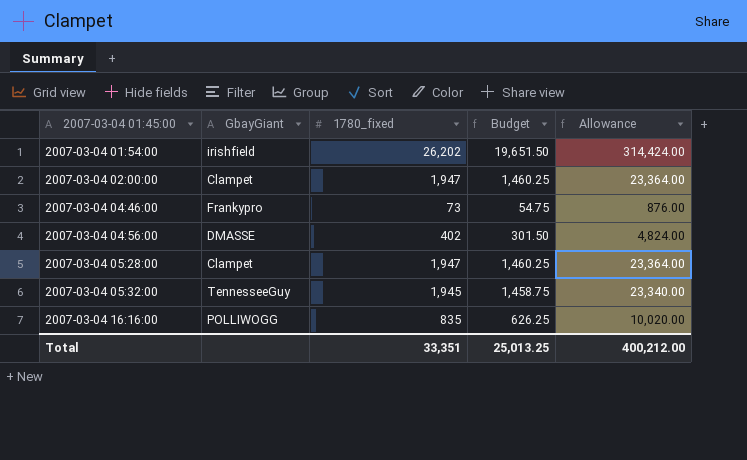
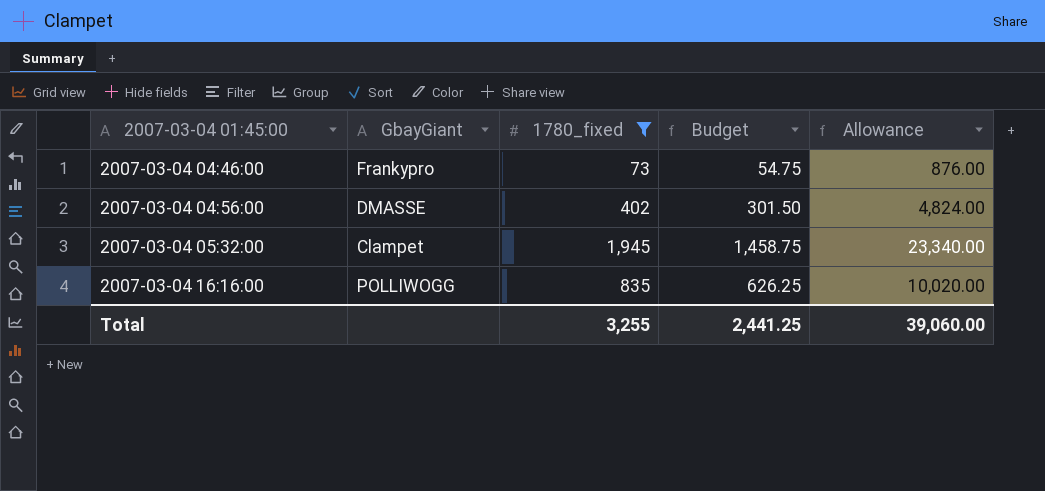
filter: none -> 1780_fixed <= 1,945
2007-03-04 05:32:00 | GbayGiant: TennesseeGuy -> Clampet
Total | 1780_fixed: 33,351 -> 3,255
Total | Budget: 25,013.25 -> 2,441.25
Total | Allowance: 400,212.00 -> 39,060.00

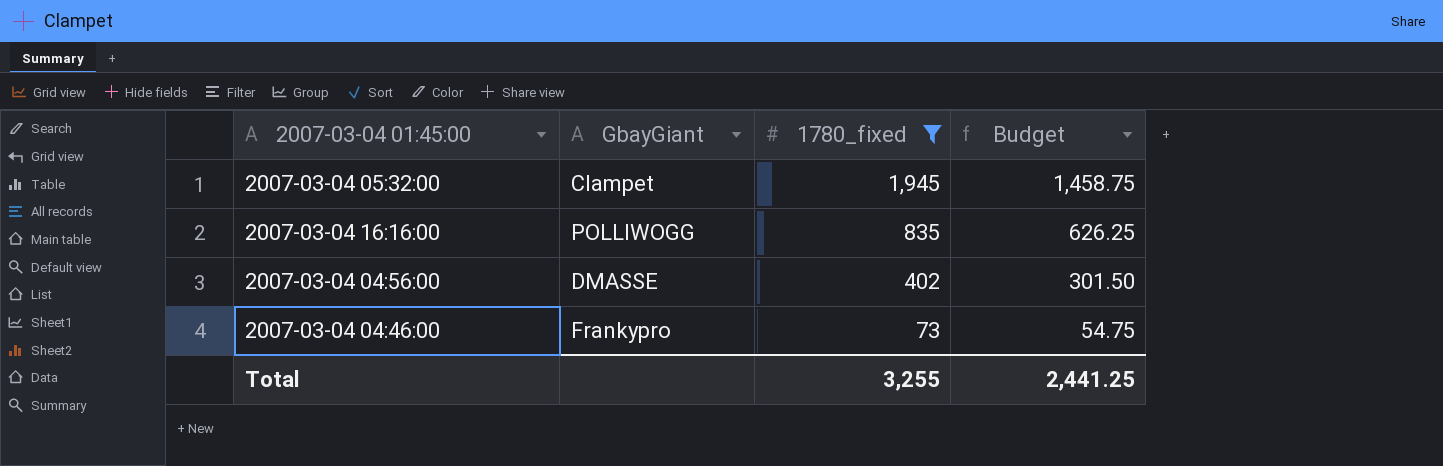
row order: 2007-03-04 01:45:00 ascending -> 1780_fixed descending
column Allowance | formula: [1780_fixed] * 12 -> none

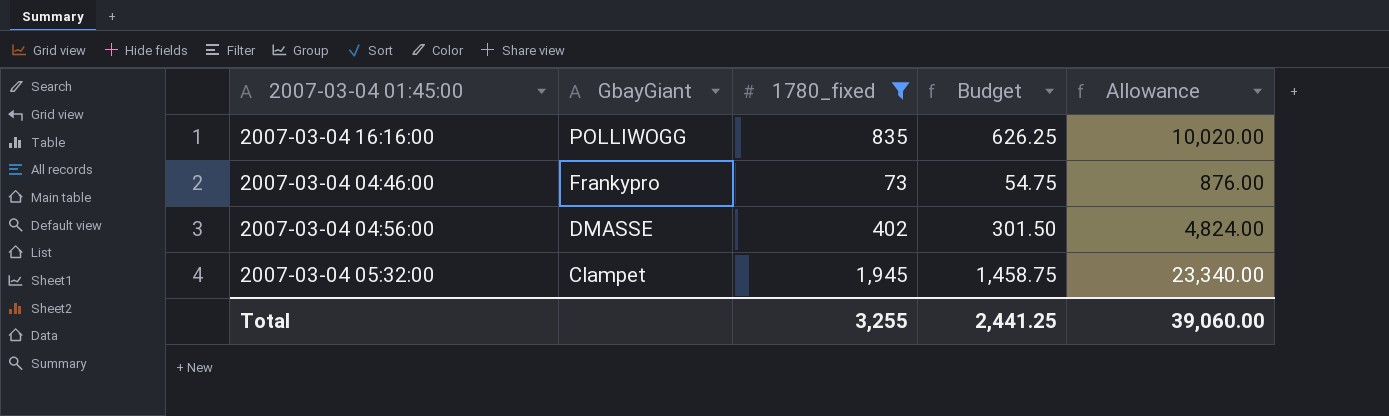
row order: 1780_fixed descending -> GbayGiant descending
column Allowance | formula: none -> [1780_fixed] * 12

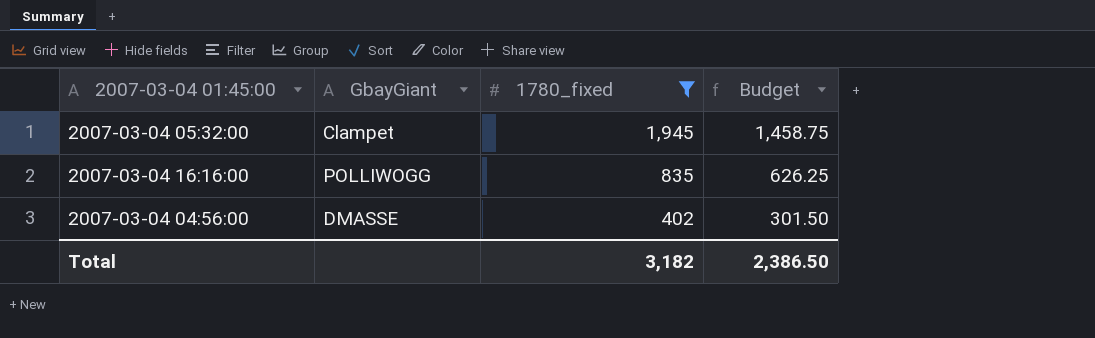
row order: GbayGiant descending -> 1780_fixed descending
column Allowance | formula: [1780_fixed] * 12 -> none
row 2007-03-04 04:46:00: Frankypro | 73 | 54.75 | 876.00 -> none
Total | 1780_fixed: 3,255 -> 3,182
Total | Budget: 2,441.25 -> 2,386.50

